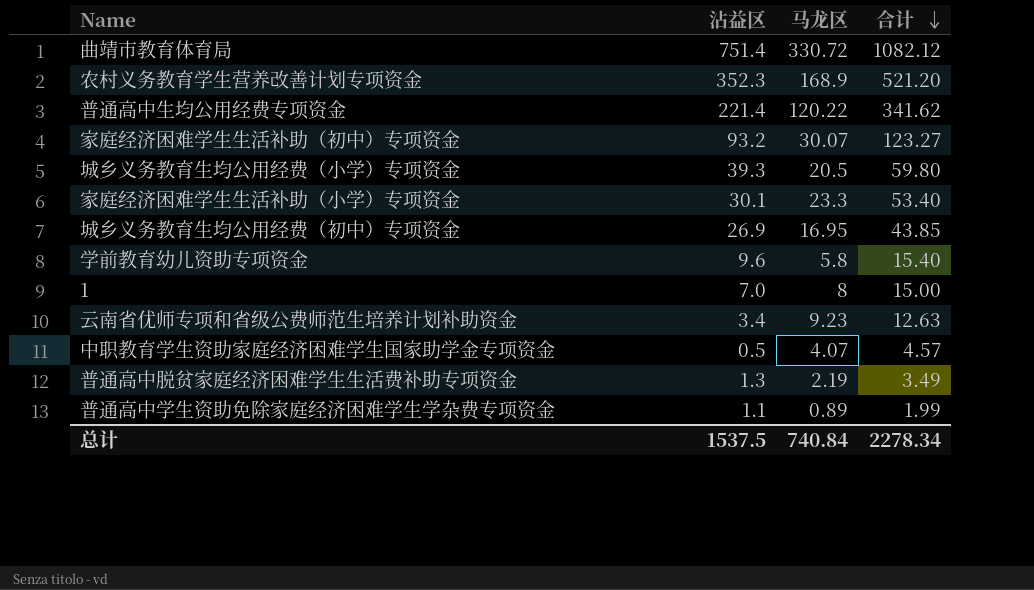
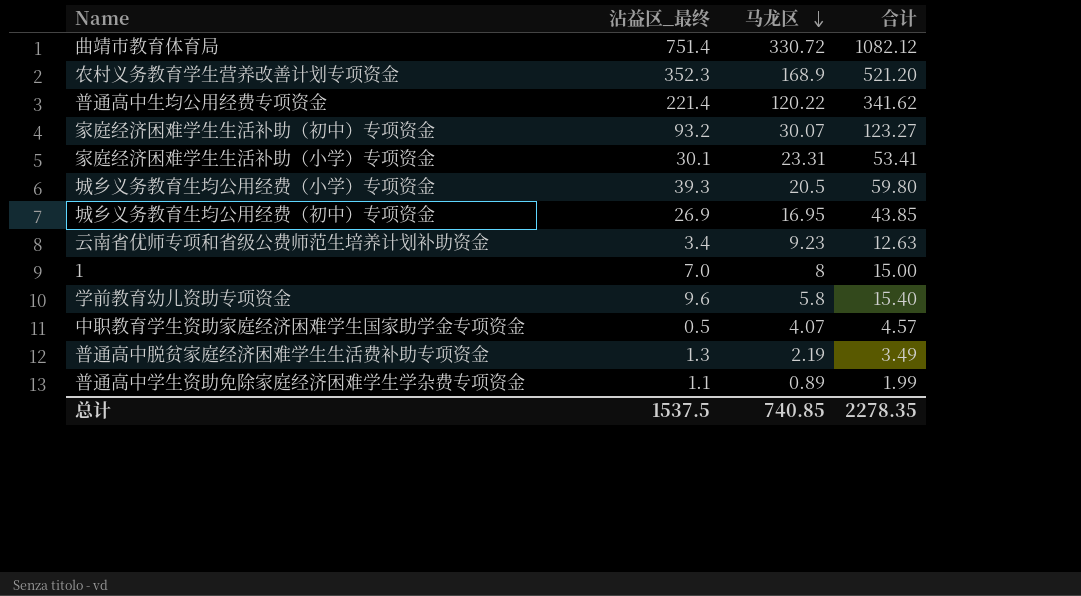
row order: 合计 descending -> 马龙区 descending
column name: 沾益区 -> 沾益区_最终
家庭经济困难学生生活补助（小学）专项资金 | 马龙区: 23.3 -> 23.31
家庭经济困难学生生活补助（小学）专项资金 | 合计: 53.40 -> 53.41
总计 | 马龙区: 740.84 -> 740.85
总计 | 合计: 2278.34 -> 2278.35

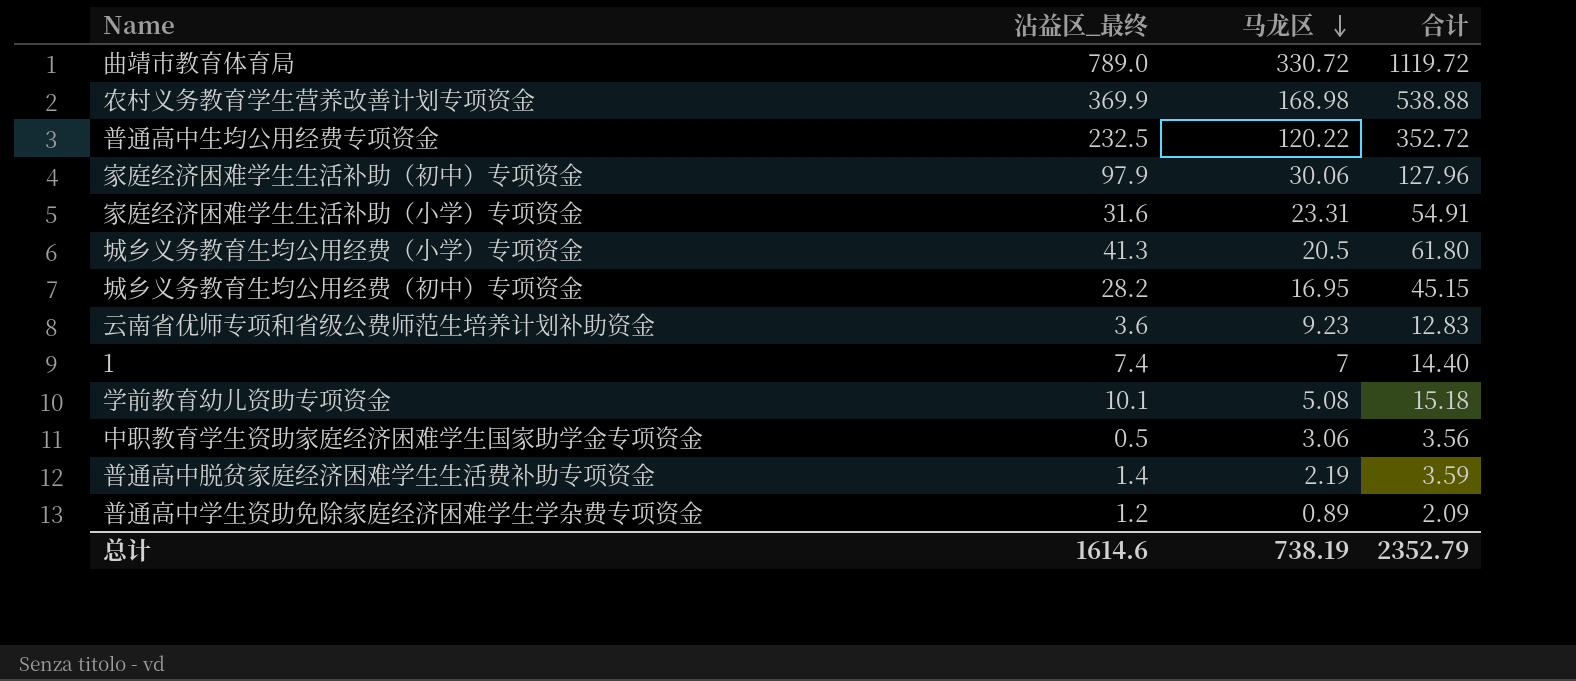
曲靖市教育体育局 | 沾益区_最终: 751.4 -> 789.0
曲靖市教育体育局 | 合计: 1082.12 -> 1119.72
农村义务教育学生营养改善计划专项资金 | 沾益区_最终: 352.3 -> 369.9
农村义务教育学生营养改善计划专项资金 | 马龙区: 168.9 -> 168.98
农村义务教育学生营养改善计划专项资金 | 合计: 521.20 -> 538.88
普通高中生均公用经费专项资金 | 沾益区_最终: 221.4 -> 232.5
普通高中生均公用经费专项资金 | 合计: 341.62 -> 352.72
家庭经济困难学生生活补助（初中）专项资金 | 沾益区_最终: 93.2 -> 97.9
家庭经济困难学生生活补助（初中）专项资金 | 马龙区: 30.07 -> 30.06
家庭经济困难学生生活补助（初中）专项资金 | 合计: 123.27 -> 127.96
家庭经济困难学生生活补助（小学）专项资金 | 沾益区_最终: 30.1 -> 31.6
家庭经济困难学生生活补助（小学）专项资金 | 合计: 53.41 -> 54.91
城乡义务教育生均公用经费（小学）专项资金 | 沾益区_最终: 39.3 -> 41.3
城乡义务教育生均公用经费（小学）专项资金 | 合计: 59.80 -> 61.80
城乡义务教育生均公用经费（初中）专项资金 | 沾益区_最终: 26.9 -> 28.2
城乡义务教育生均公用经费（初中）专项资金 | 合计: 43.85 -> 45.15
云南省优师专项和省级公费师范生培养计划补助资金 | 沾益区_最终: 3.4 -> 3.6
云南省优师专项和省级公费师范生培养计划补助资金 | 合计: 12.63 -> 12.83
1 | 沾益区_最终: 7.0 -> 7.4
1 | 马龙区: 8 -> 7
1 | 合计: 15.00 -> 14.40
学前教育幼儿资助专项资金 | 沾益区_最终: 9.6 -> 10.1
学前教育幼儿资助专项资金 | 马龙区: 5.8 -> 5.08
学前教育幼儿资助专项资金 | 合计: 15.40 -> 15.18
中职教育学生资助家庭经济困难学生国家助学金专项资金 | 马龙区: 4.07 -> 3.06
中职教育学生资助家庭经济困难学生国家助学金专项资金 | 合计: 4.57 -> 3.56
普通高中脱贫家庭经济困难学生生活费补助专项资金 | 沾益区_最终: 1.3 -> 1.4
普通高中脱贫家庭经济困难学生生活费补助专项资金 | 合计: 3.49 -> 3.59
普通高中学生资助免除家庭经济困难学生学杂费专项资金 | 沾益区_最终: 1.1 -> 1.2
普通高中学生资助免除家庭经济困难学生学杂费专项资金 | 合计: 1.99 -> 2.09
总计 | 沾益区_最终: 1537.5 -> 1614.6
总计 | 马龙区: 740.85 -> 738.19
总计 | 合计: 2278.35 -> 2352.79

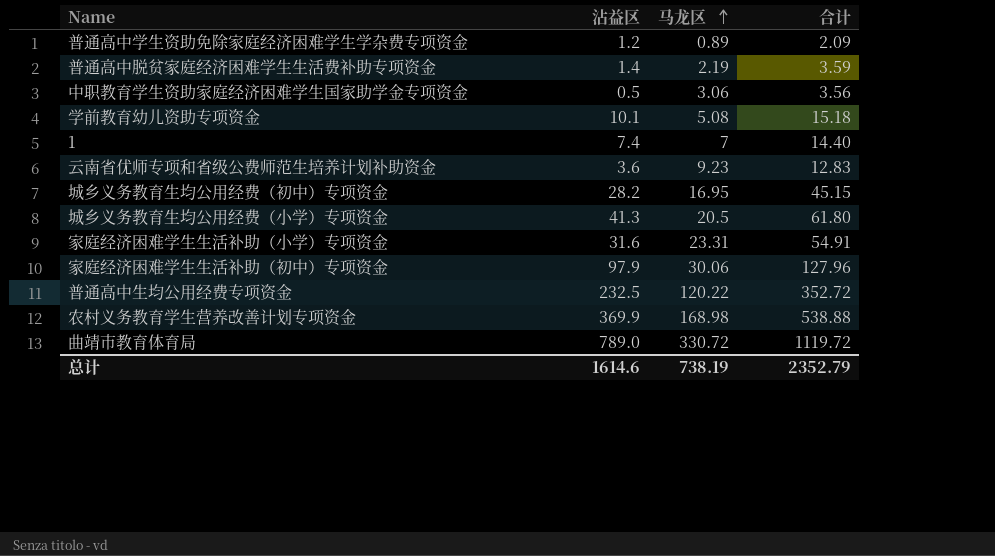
row order: 马龙区 descending -> 马龙区 ascending
column name: 沾益区_最终 -> 沾益区

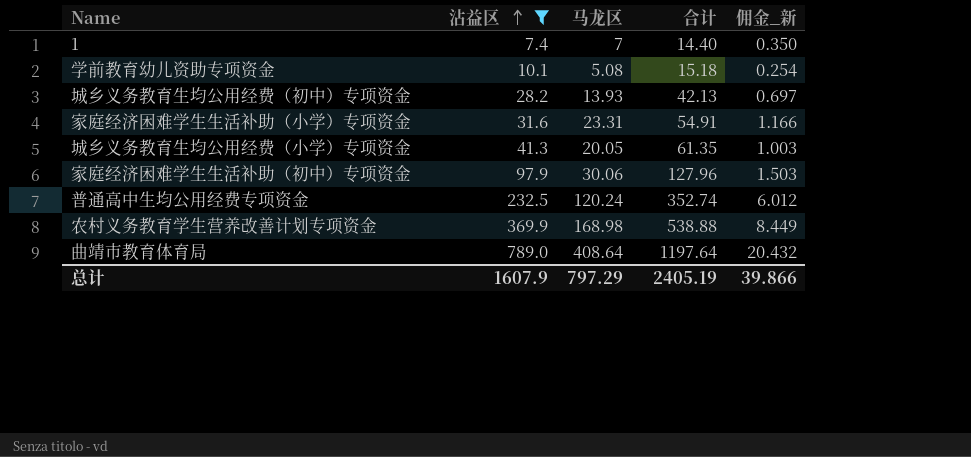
filter: none -> 沾益区 >= 7.4
row order: 马龙区 ascending -> 沾益区 ascending
column 佣金_新 | formula: none -> [马龙区] * 0.05
城乡义务教育生均公用经费（初中）专项资金 | 马龙区: 16.95 -> 13.93
城乡义务教育生均公用经费（初中）专项资金 | 合计: 45.15 -> 42.13
城乡义务教育生均公用经费（小学）专项资金 | 马龙区: 20.5 -> 20.05
城乡义务教育生均公用经费（小学）专项资金 | 合计: 61.80 -> 61.35
普通高中生均公用经费专项资金 | 马龙区: 120.22 -> 120.24
普通高中生均公用经费专项资金 | 合计: 352.72 -> 352.74
曲靖市教育体育局 | 马龙区: 330.72 -> 408.64
曲靖市教育体育局 | 合计: 1119.72 -> 1197.64
总计 | 沾益区: 1614.6 -> 1607.9
总计 | 马龙区: 738.19 -> 797.29
总计 | 合计: 2352.79 -> 2405.19

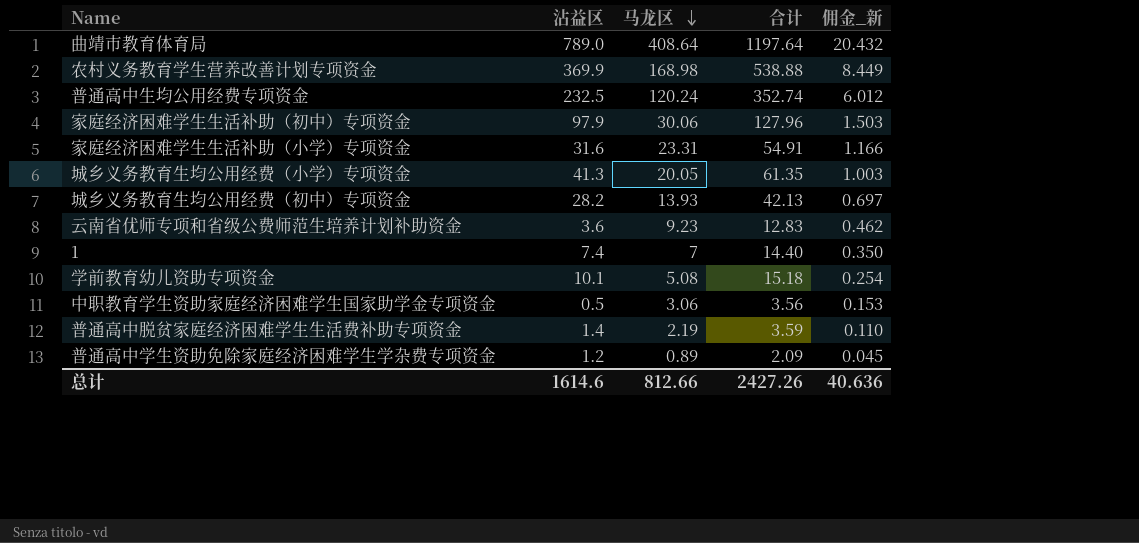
filter: 沾益区 >= 7.4 -> none
row order: 沾益区 ascending -> 马龙区 descending
总计 | 沾益区: 1607.9 -> 1614.6
总计 | 马龙区: 797.29 -> 812.66
总计 | 合计: 2405.19 -> 2427.26
总计 | 佣金_新: 39.866 -> 40.636

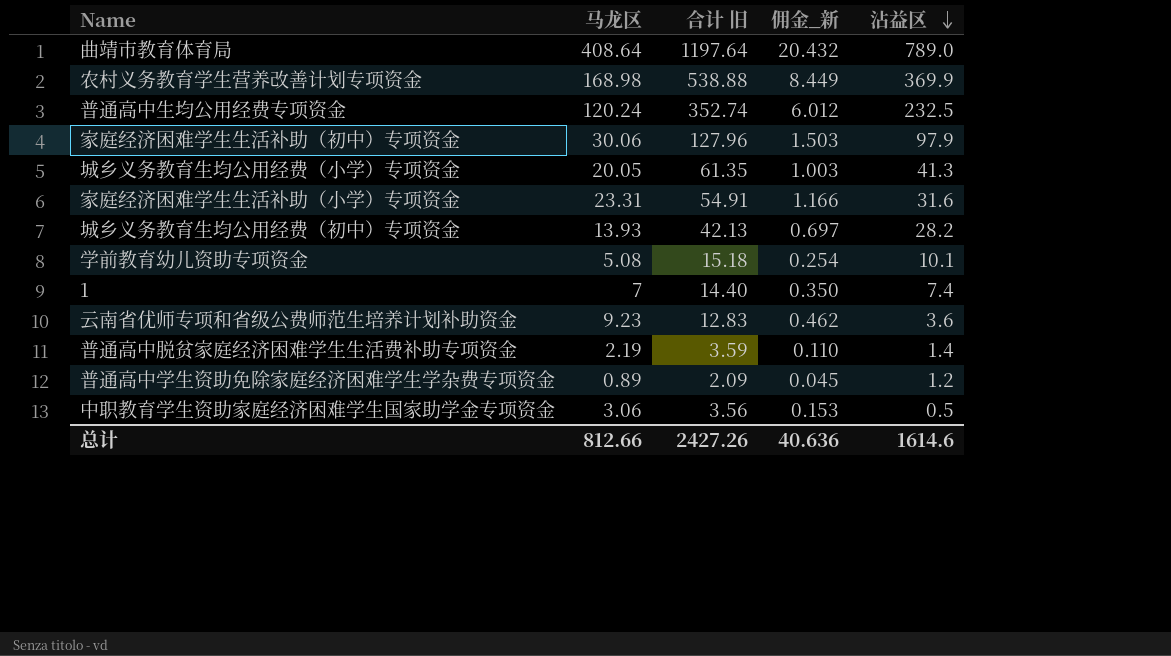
row order: 马龙区 descending -> 沾益区 descending
column name: 合计 -> 合计 旧
column 沾益区 | position: 2 -> 5

